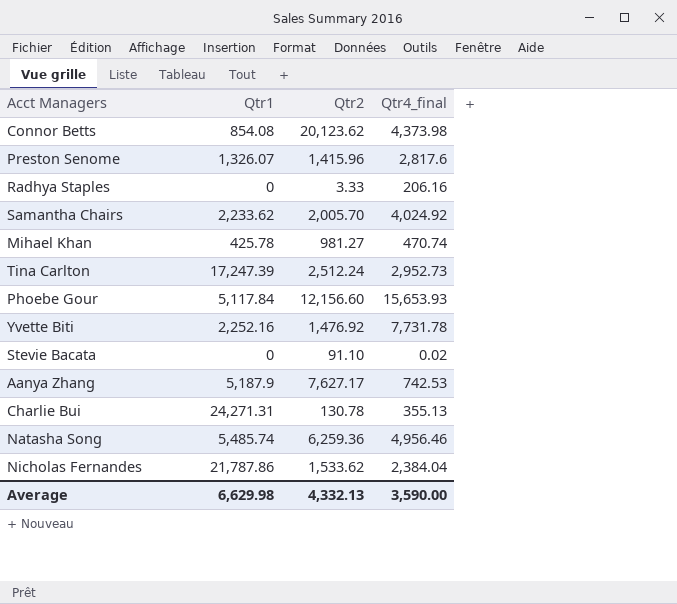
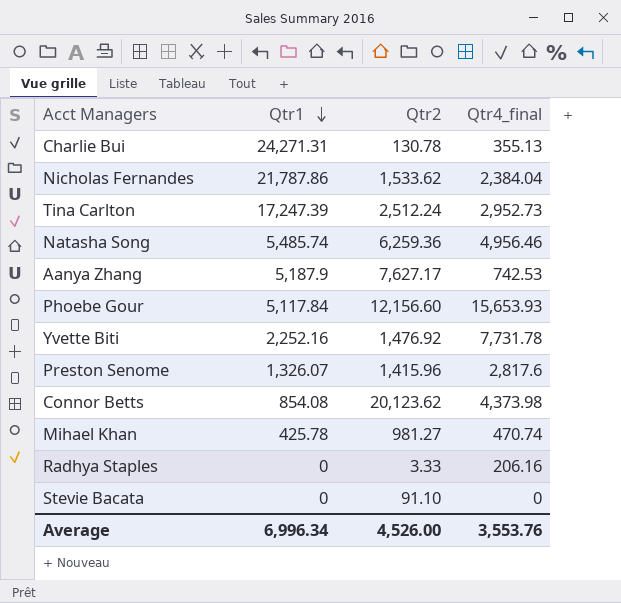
row order: none -> Qtr1 descending
row Samantha Chairs: 2,233.62 | 2,005.70 | 4,024.92 -> none
Stevie Bacata | Qtr4_final: 0.02 -> 0
Average | Qtr1: 6,629.98 -> 6,996.34
Average | Qtr2: 4,332.13 -> 4,526.00
Average | Qtr4_final: 3,590.00 -> 3,553.76

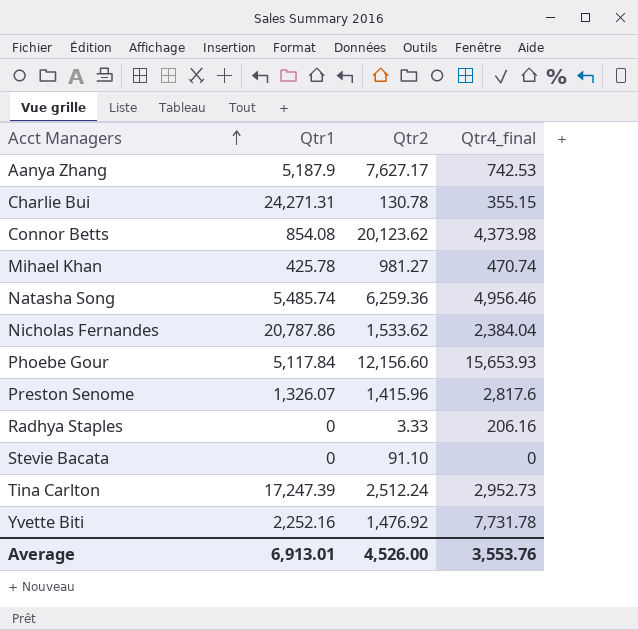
row order: Qtr1 descending -> Acct Managers ascending
Charlie Bui | Qtr4_final: 355.13 -> 355.15
Nicholas Fernandes | Qtr1: 21,787.86 -> 20,787.86
Average | Qtr1: 6,996.34 -> 6,913.01

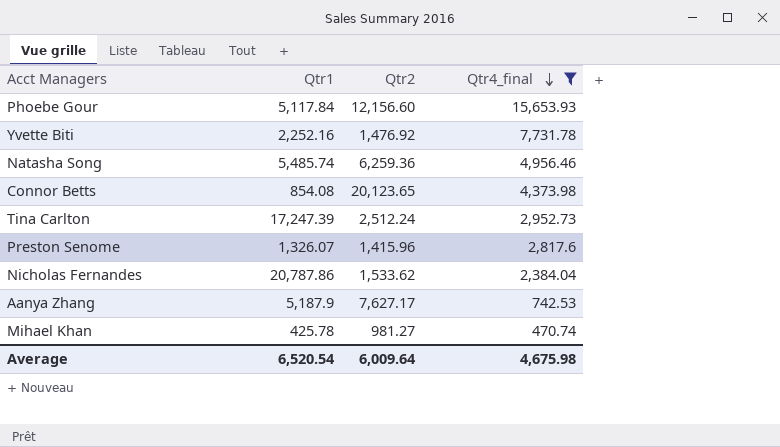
filter: none -> Qtr4_final >= 470.74
row order: Acct Managers ascending -> Qtr4_final descending
Connor Betts | Qtr2: 20,123.62 -> 20,123.65
Average | Qtr1: 6,913.01 -> 6,520.54
Average | Qtr2: 4,526.00 -> 6,009.64
Average | Qtr4_final: 3,553.76 -> 4,675.98

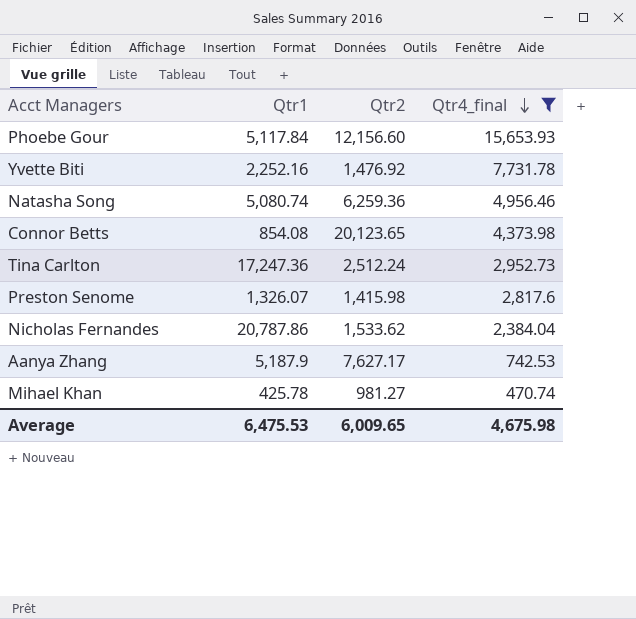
Natasha Song | Qtr1: 5,485.74 -> 5,080.74
Tina Carlton | Qtr1: 17,247.39 -> 17,247.36
Preston Senome | Qtr2: 1,415.96 -> 1,415.98
Average | Qtr1: 6,520.54 -> 6,475.53
Average | Qtr2: 6,009.64 -> 6,009.65

